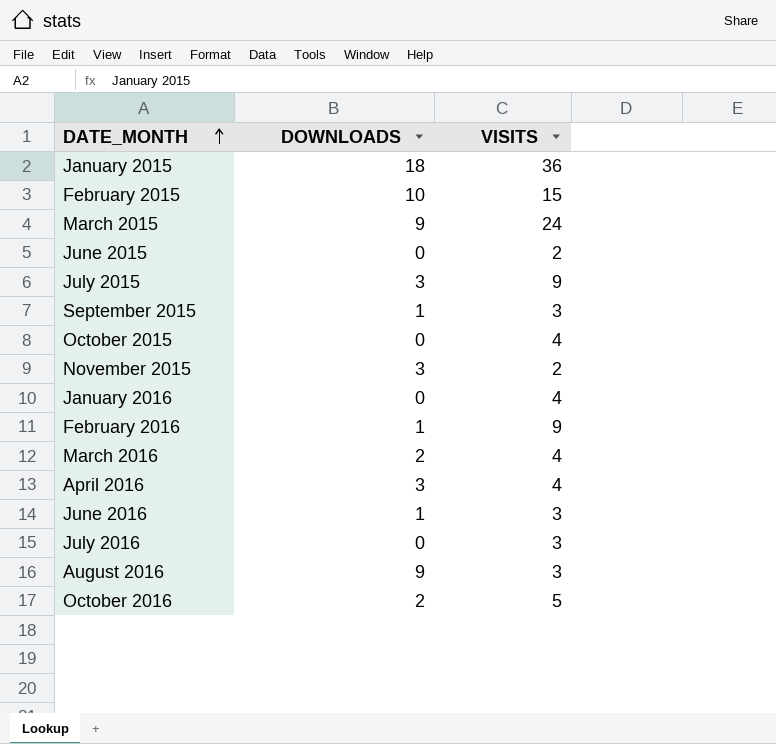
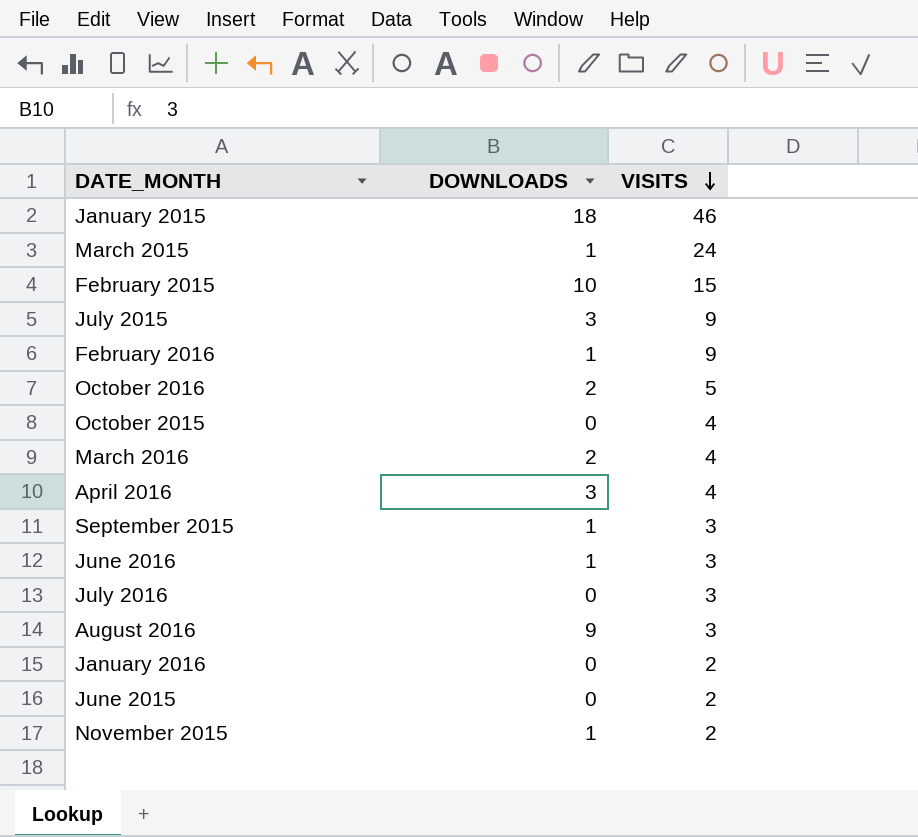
row order: DATE_MONTH ascending -> VISITS descending
January 2015 | VISITS: 36 -> 46
March 2015 | DOWNLOADS: 9 -> 1
January 2016 | VISITS: 4 -> 2
November 2015 | DOWNLOADS: 3 -> 1

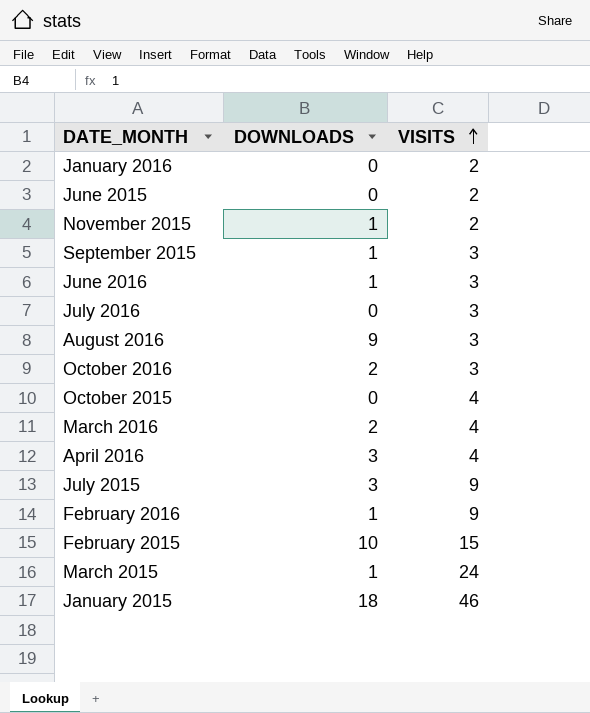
row order: VISITS descending -> VISITS ascending
October 2016 | VISITS: 5 -> 3

